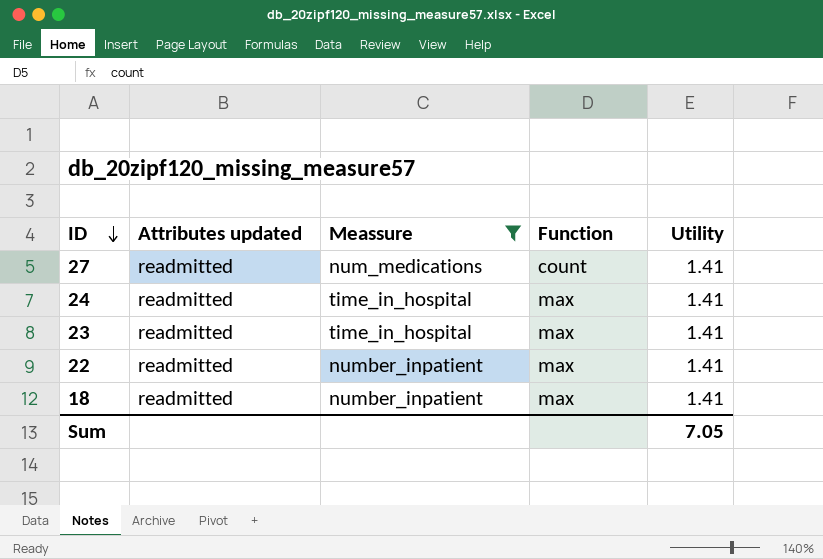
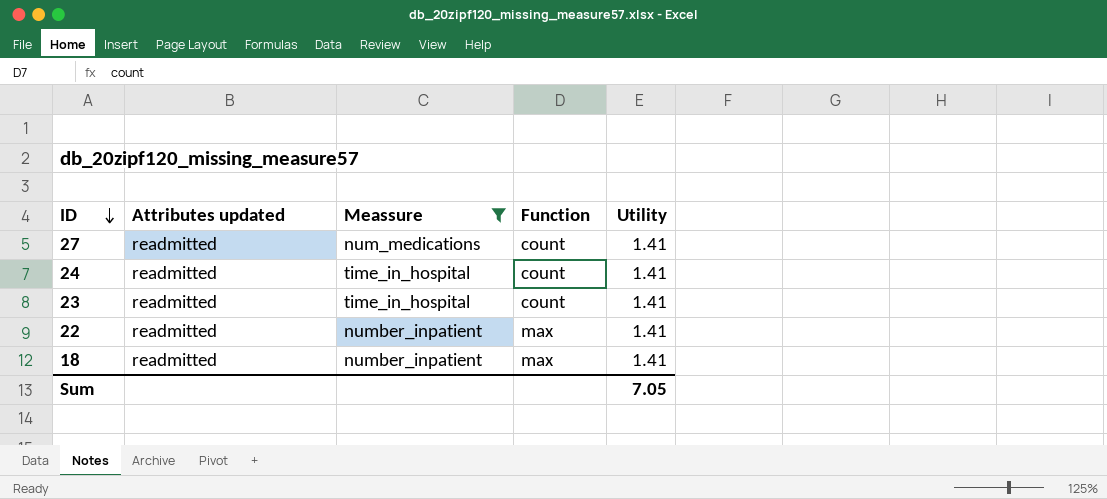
24 | Function: max -> count
23 | Function: max -> count

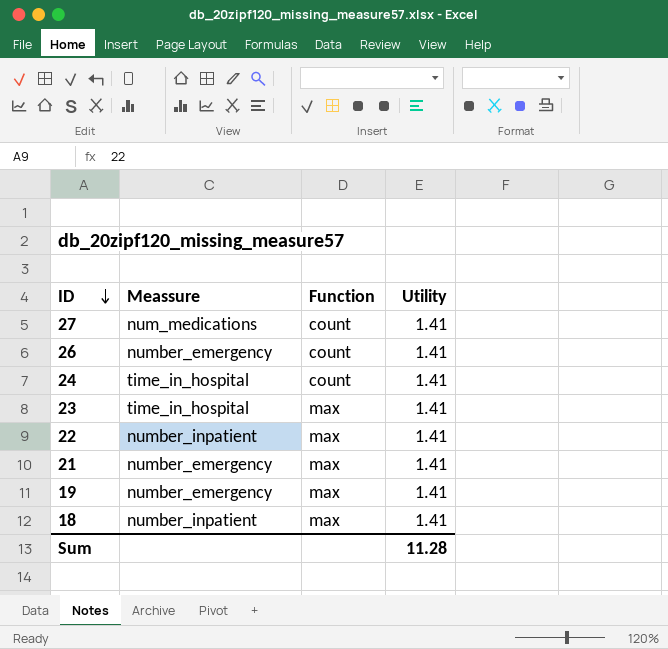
filter: Meassure != number_emergency -> none
column Attributes updated | position: 2 -> none
23 | Function: count -> max
Sum | Utility: 7.05 -> 11.28

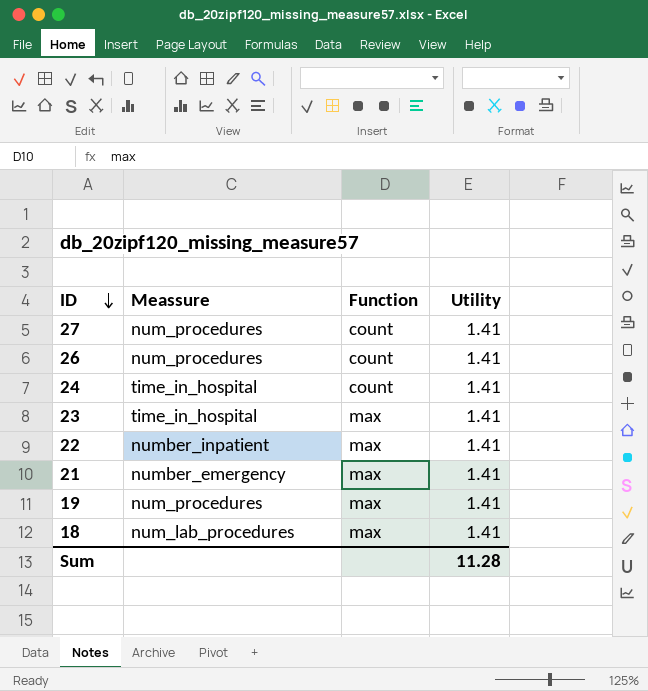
27 | Meassure: num_medications -> num_procedures
26 | Meassure: number_emergency -> num_procedures
19 | Meassure: number_emergency -> num_procedures
18 | Meassure: number_inpatient -> num_lab_procedures

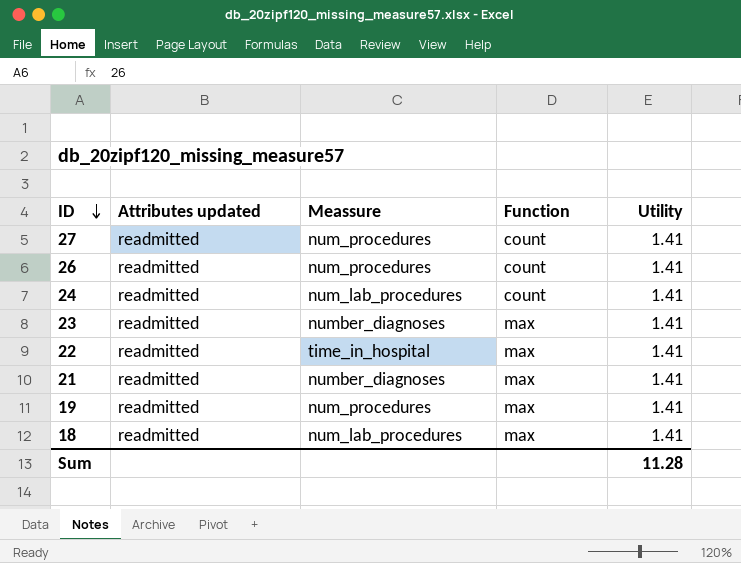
column Attributes updated | position: none -> 2
24 | Meassure: time_in_hospital -> num_lab_procedures
23 | Meassure: time_in_hospital -> number_diagnoses
22 | Meassure: number_inpatient -> time_in_hospital
21 | Meassure: number_emergency -> number_diagnoses

